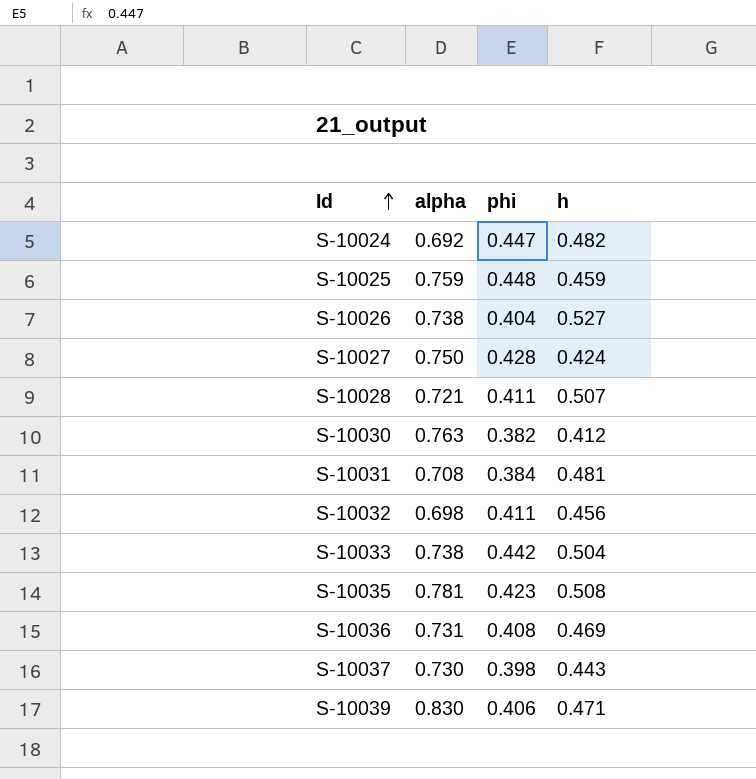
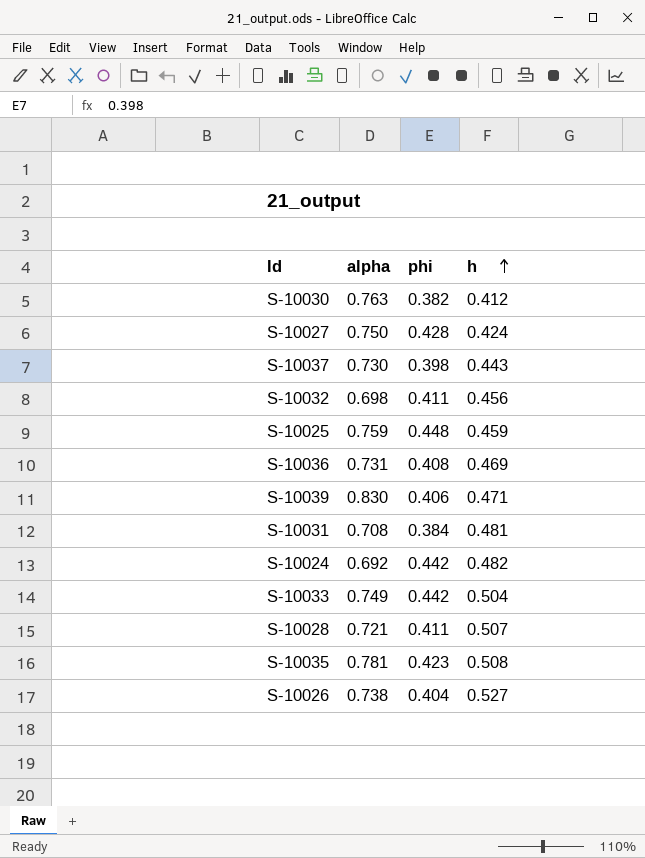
row order: Id ascending -> h ascending
S-10024 | phi: 0.447 -> 0.442
S-10033 | alpha: 0.738 -> 0.749

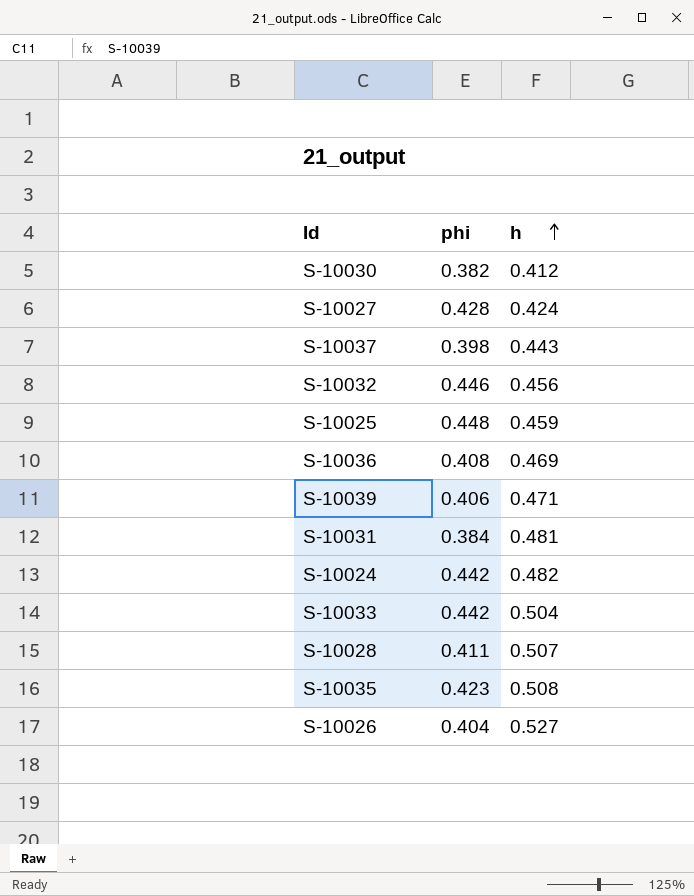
column alpha | position: 2 -> none
S-10032 | phi: 0.411 -> 0.446

